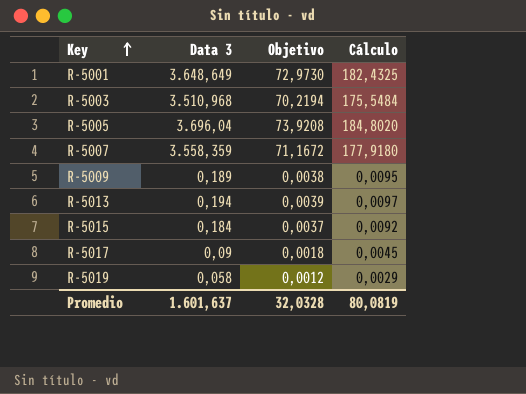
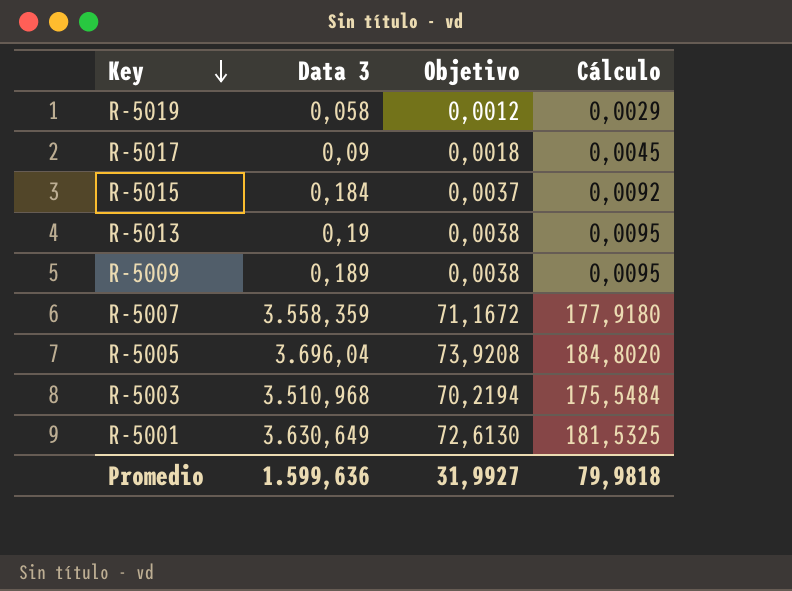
row order: Key ascending -> Key descending
R-5013 | Data 3: 0,194 -> 0,19
R-5013 | Objetivo: 0,0039 -> 0,0038
R-5013 | Cálculo: 0,0097 -> 0,0095
R-5001 | Data 3: 3.648,649 -> 3.630,649
R-5001 | Objetivo: 72,9730 -> 72,6130
R-5001 | Cálculo: 182,4325 -> 181,5325
Promedio | Data 3: 1.601,637 -> 1.599,636
Promedio | Objetivo: 32,0328 -> 31,9927
Promedio | Cálculo: 80,0819 -> 79,9818

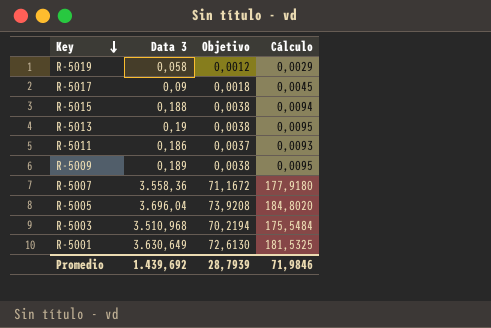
R-5015 | Data 3: 0,184 -> 0,188
R-5015 | Objetivo: 0,0037 -> 0,0038
R-5015 | Cálculo: 0,0092 -> 0,0094
row R-5011: none -> 0,186 | 0,0037 | 0,0093
R-5007 | Data 3: 3.558,359 -> 3.558,36
Promedio | Data 3: 1.599,636 -> 1.439,692
Promedio | Objetivo: 31,9927 -> 28,7939
Promedio | Cálculo: 79,9818 -> 71,9846

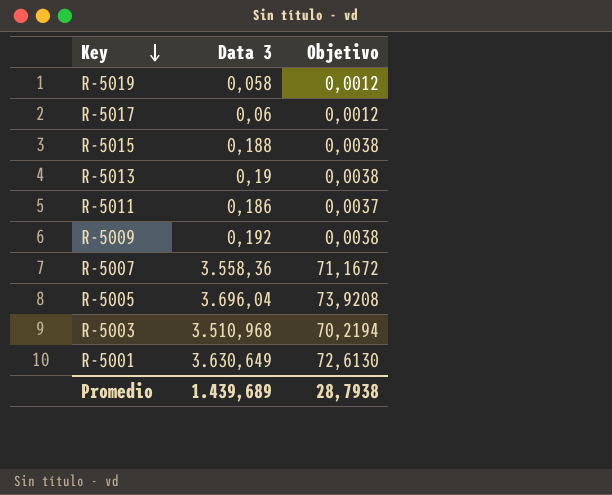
column Cálculo | formula: [Data 3] * 0,05 -> none
R-5017 | Data 3: 0,09 -> 0,06
R-5017 | Objetivo: 0,0018 -> 0,0012
R-5009 | Data 3: 0,189 -> 0,192
Promedio | Data 3: 1.439,692 -> 1.439,689
Promedio | Objetivo: 28,7939 -> 28,7938

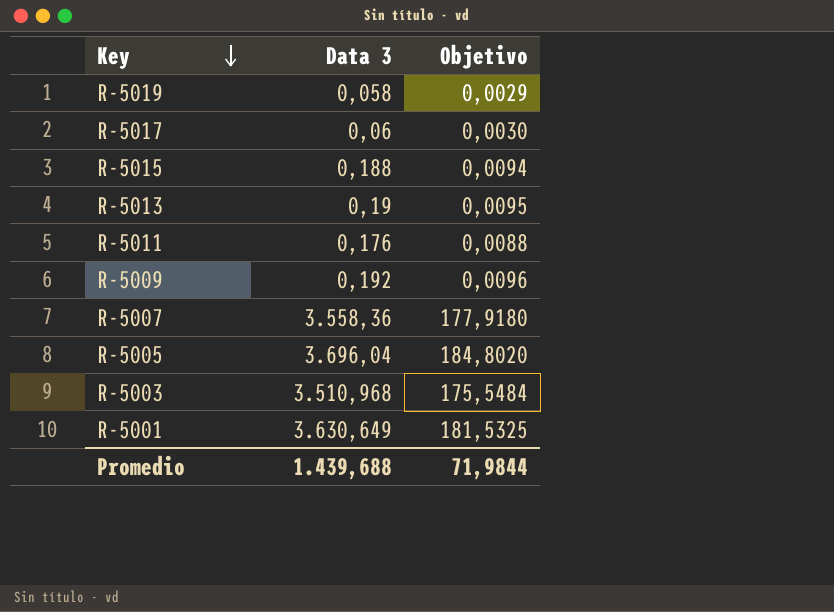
column Objetivo | formula: [Data 3] * 0,02 -> [Data 3] * 0,05
R-5011 | Data 3: 0,186 -> 0,176
Promedio | Data 3: 1.439,689 -> 1.439,688
Promedio | Objetivo: 28,7938 -> 71,9844

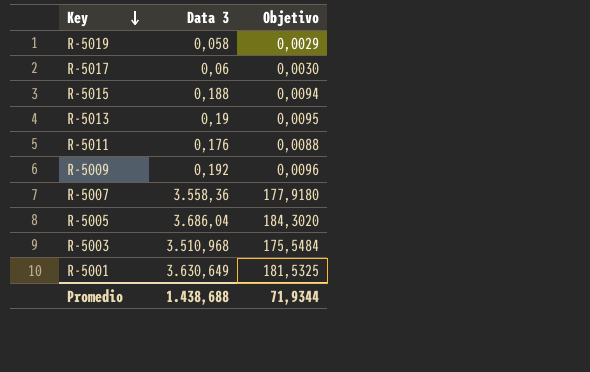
R-5005 | Data 3: 3.696,04 -> 3.686,04
R-5005 | Objetivo: 184,8020 -> 184,3020
Promedio | Data 3: 1.439,688 -> 1.438,688
Promedio | Objetivo: 71,9844 -> 71,9344

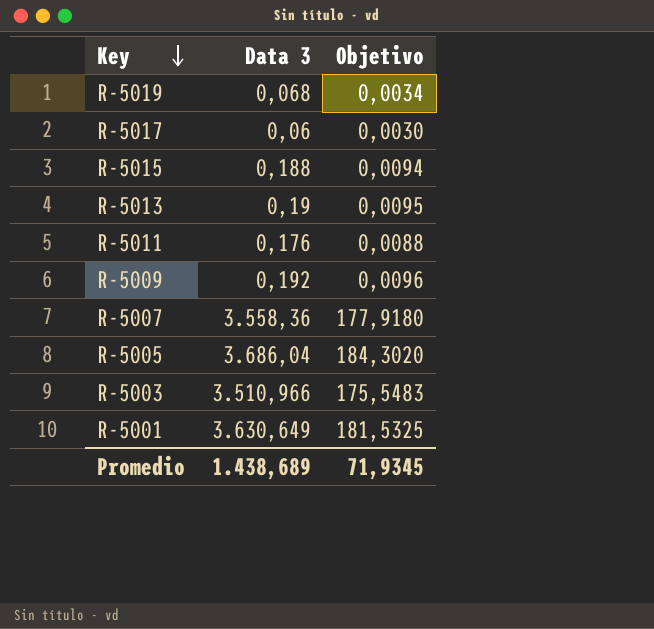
R-5019 | Data 3: 0,058 -> 0,068
R-5019 | Objetivo: 0,0029 -> 0,0034
R-5003 | Data 3: 3.510,968 -> 3.510,966
R-5003 | Objetivo: 175,5484 -> 175,5483
Promedio | Data 3: 1.438,688 -> 1.438,689
Promedio | Objetivo: 71,9344 -> 71,9345

